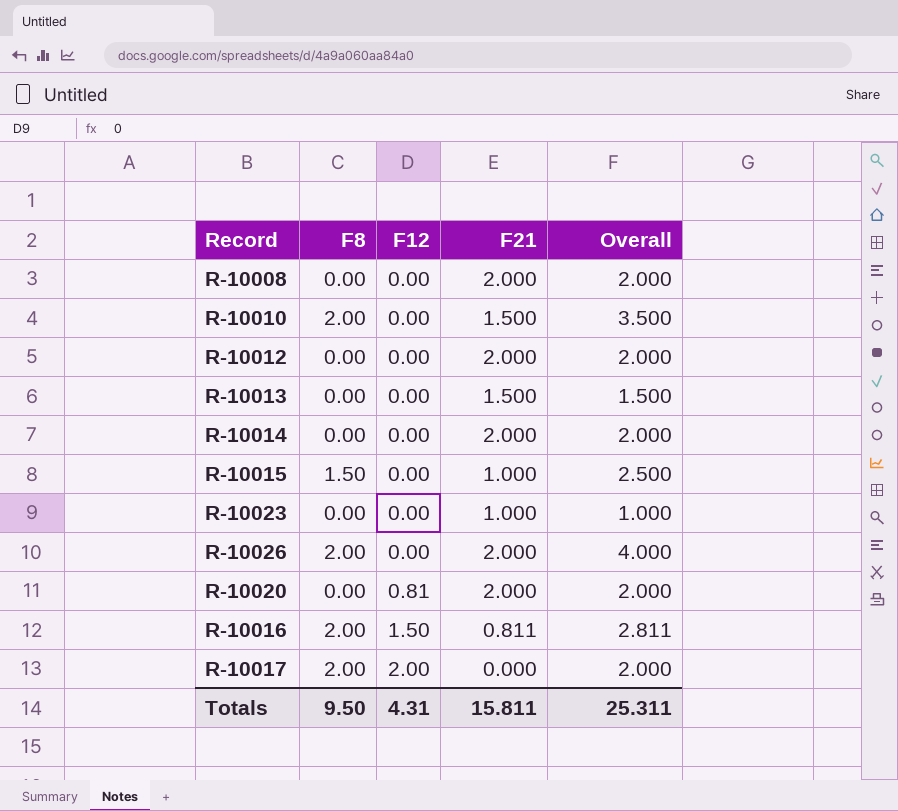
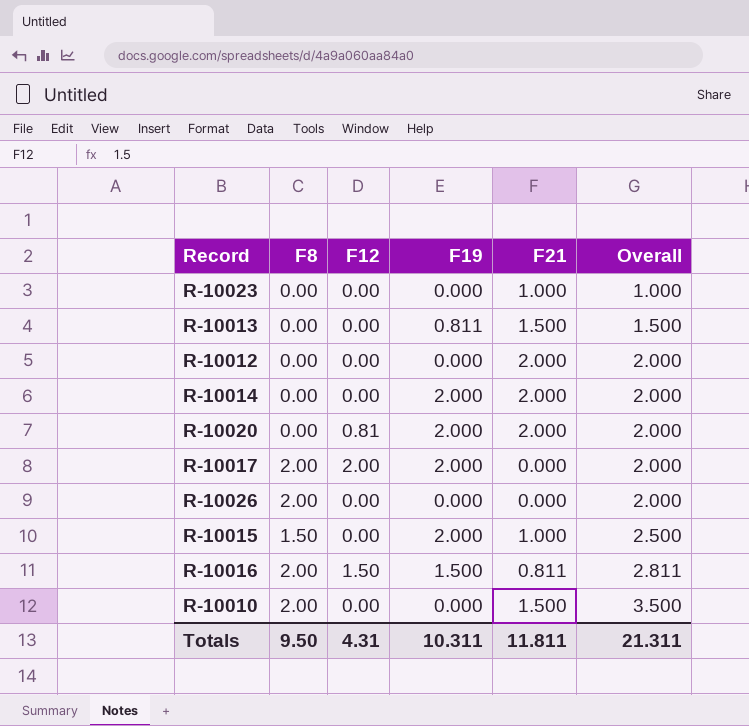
row order: F12 ascending -> Overall ascending
column F19 | position: none -> 4
row R-10008: 0.00 | 0.00 | 2.000 | 2.000 -> none
R-10026 | F21: 2.000 -> 0.000
R-10026 | Overall: 4.000 -> 2.000
Totals | F21: 15.811 -> 11.811
Totals | Overall: 25.311 -> 21.311

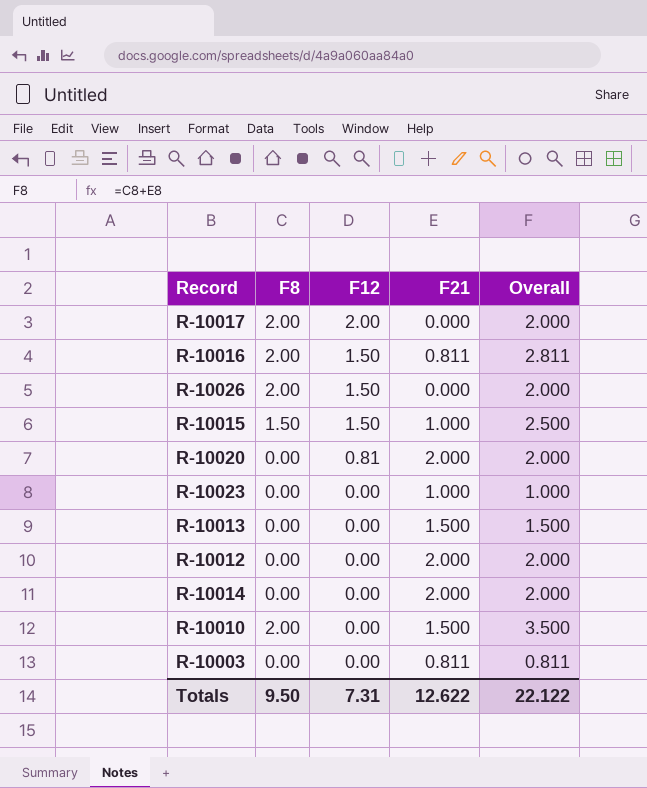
row order: Overall ascending -> F12 descending
column F19 | position: 4 -> none
R-10026 | F12: 0.00 -> 1.50
R-10015 | F12: 0.00 -> 1.50
row R-10003: none -> 0.00 | 0.00 | 0.811 | 0.811
Totals | F12: 4.31 -> 7.31
Totals | F21: 11.811 -> 12.622
Totals | Overall: 21.311 -> 22.122

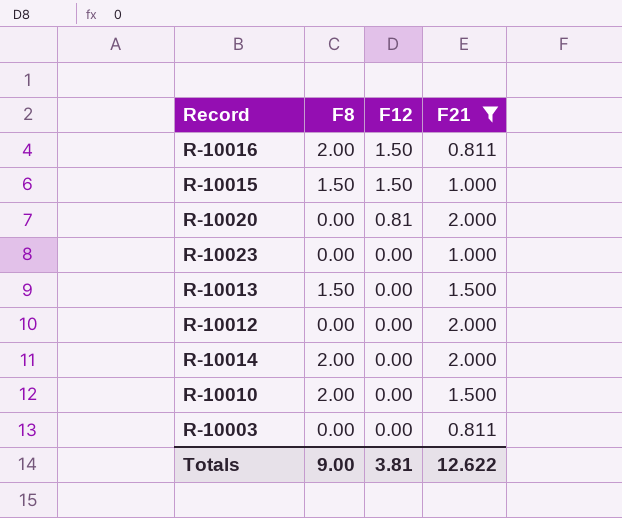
filter: none -> F21 != 0.000
column Overall | formula: [F8] + [F21] -> none
R-10013 | F8: 0.00 -> 1.50
R-10014 | F8: 0.00 -> 2.00
Totals | F8: 9.50 -> 9.00
Totals | F12: 7.31 -> 3.81

